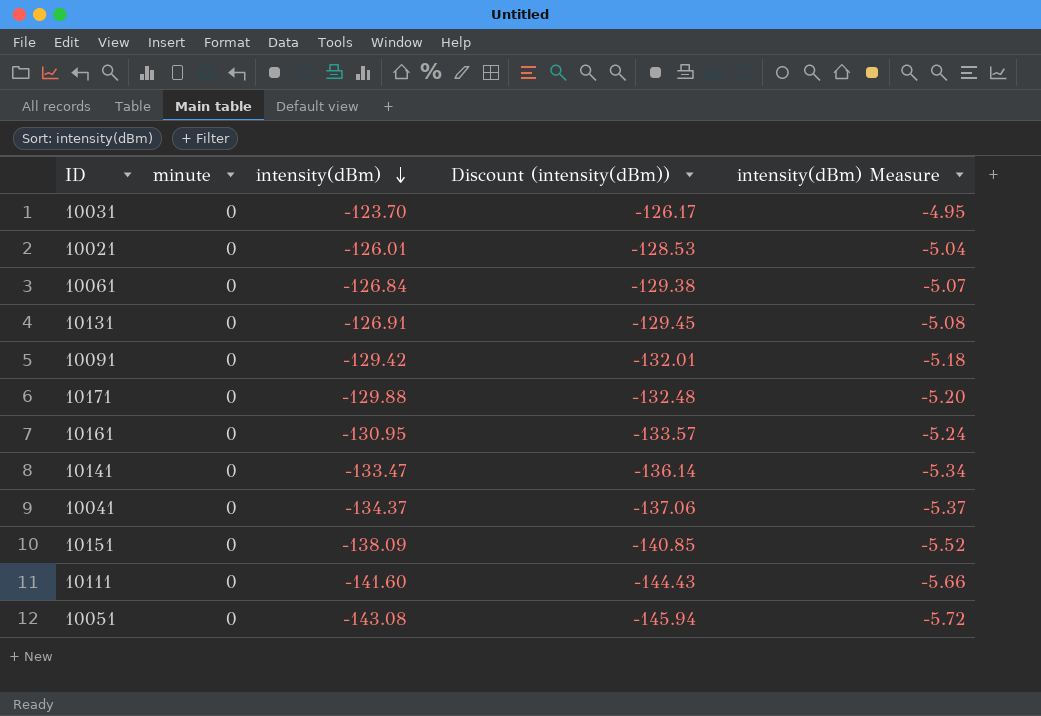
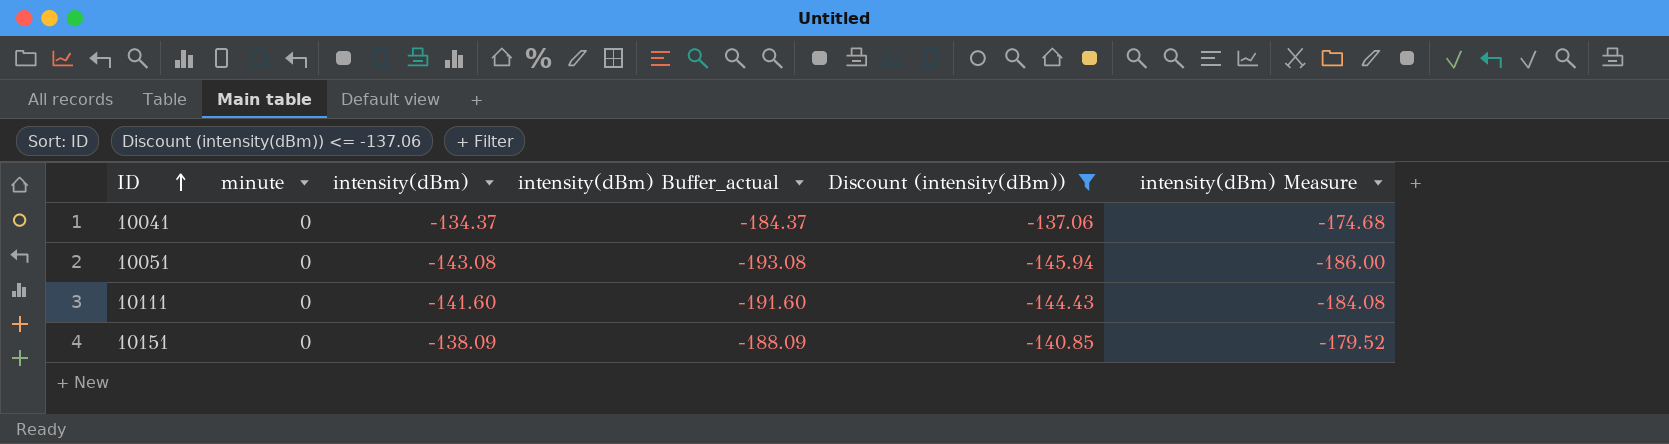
filter: none -> Discount (intensity(dBm)) <= -137.06
row order: intensity(dBm) descending -> ID ascending
column intensity(dBm) Buffer_actual | formula: none -> [intensity(dBm)] - 50
column intensity(dBm) Measure | formula: [intensity(dBm)] * 0.04 -> [intensity(dBm)] * 1.3

